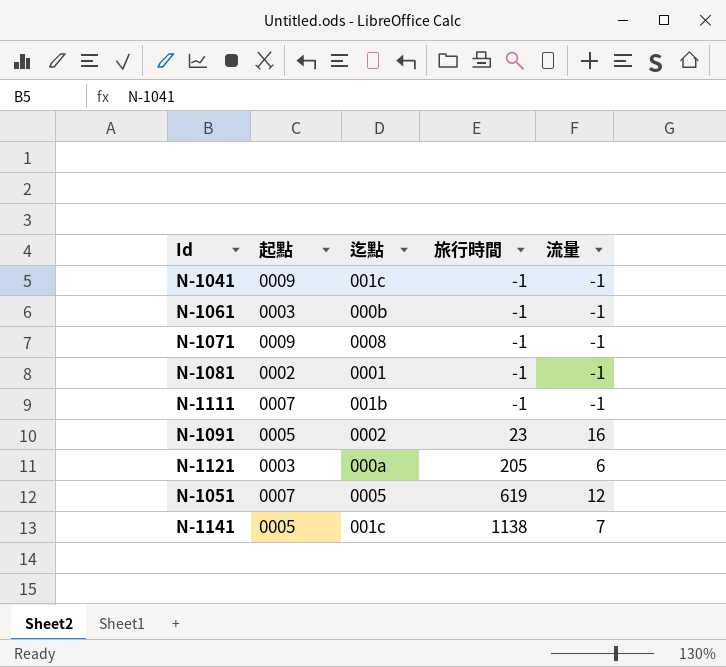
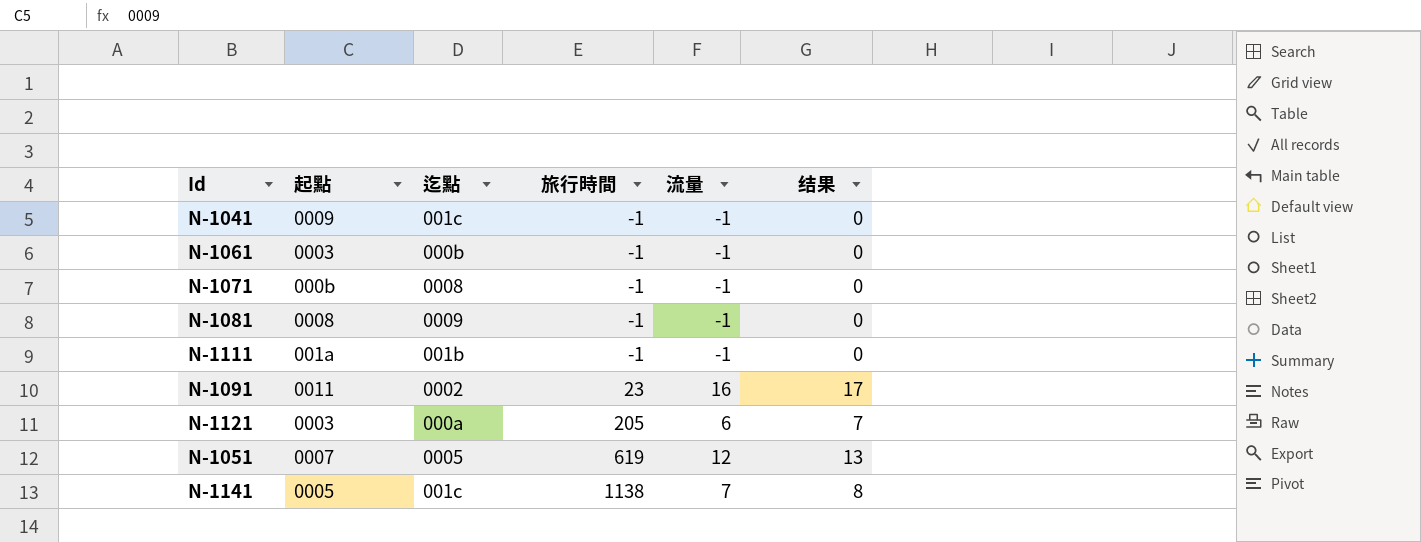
column 结果 | formula: none -> [流量] + 1
N-1071 | 起點: 0009 -> 000b
N-1081 | 起點: 0002 -> 0008
N-1081 | 迄點: 0001 -> 0009
N-1111 | 起點: 0007 -> 001a
N-1091 | 起點: 0005 -> 0011

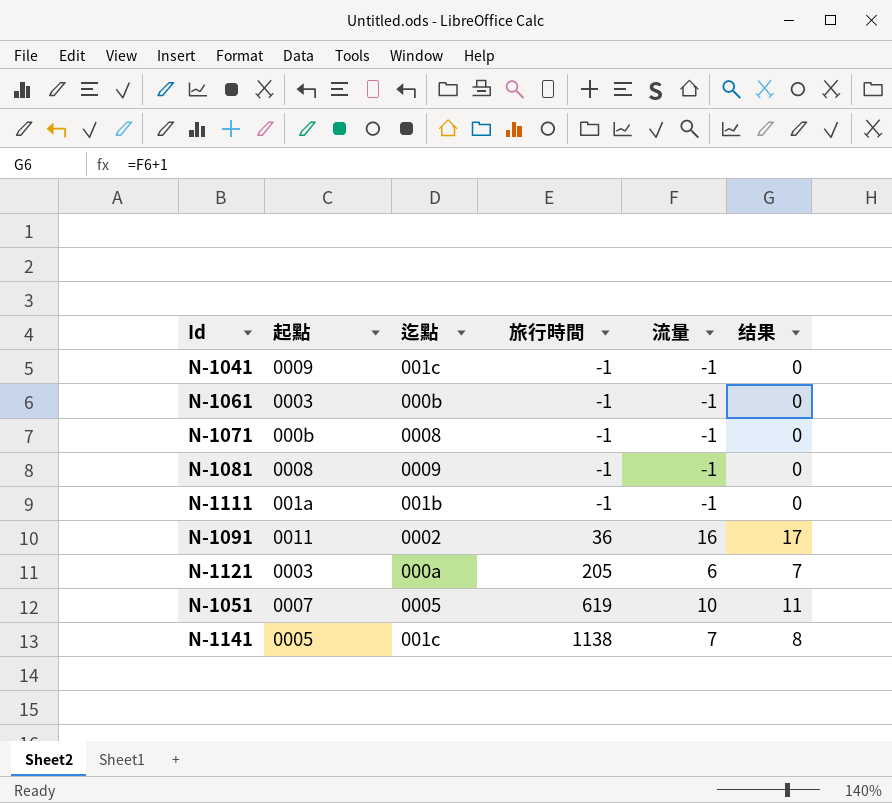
N-1091 | 旅行時間: 23 -> 36
N-1051 | 流量: 12 -> 10
N-1051 | 结果: 13 -> 11

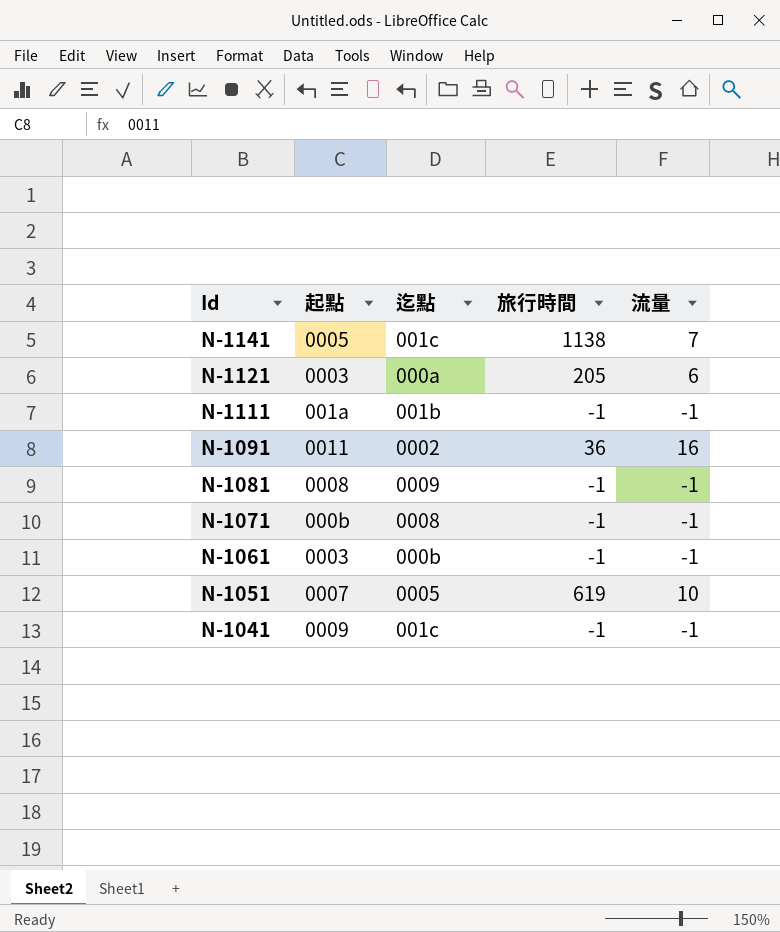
row order: 旅行時間 ascending -> Id descending
column 结果 | formula: [流量] + 1 -> none

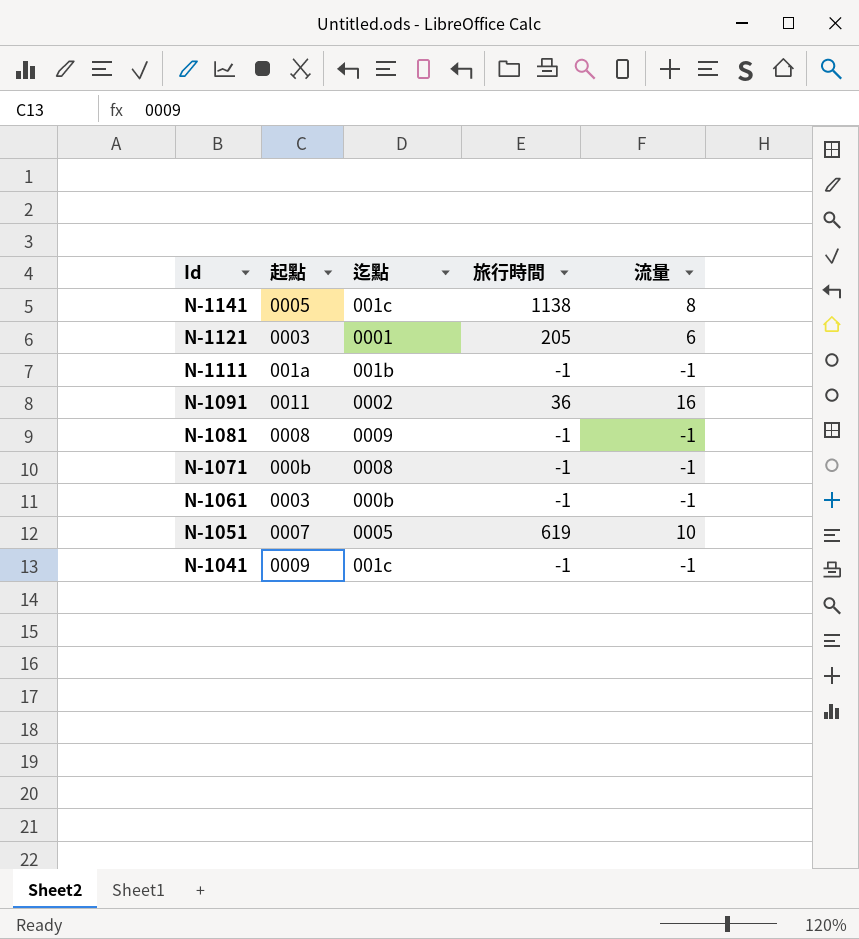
N-1141 | 流量: 7 -> 8
N-1121 | 迄點: 000a -> 0001

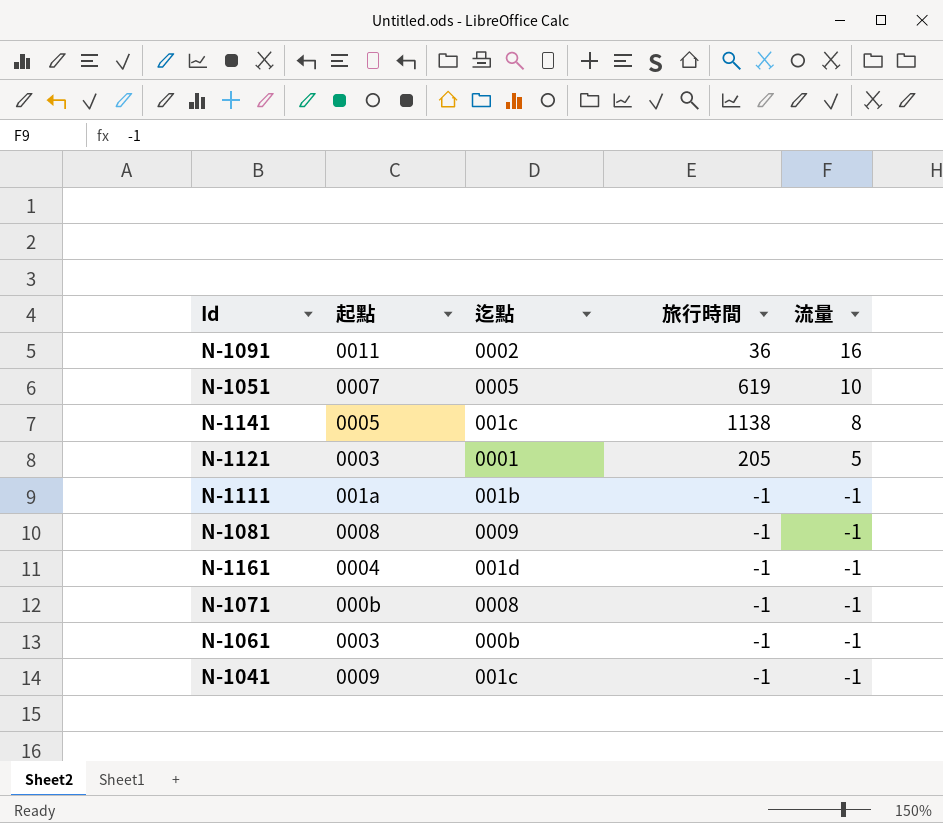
row order: Id descending -> 流量 descending
N-1121 | 流量: 6 -> 5
row N-1161: none -> 0004 | 001d | -1 | -1

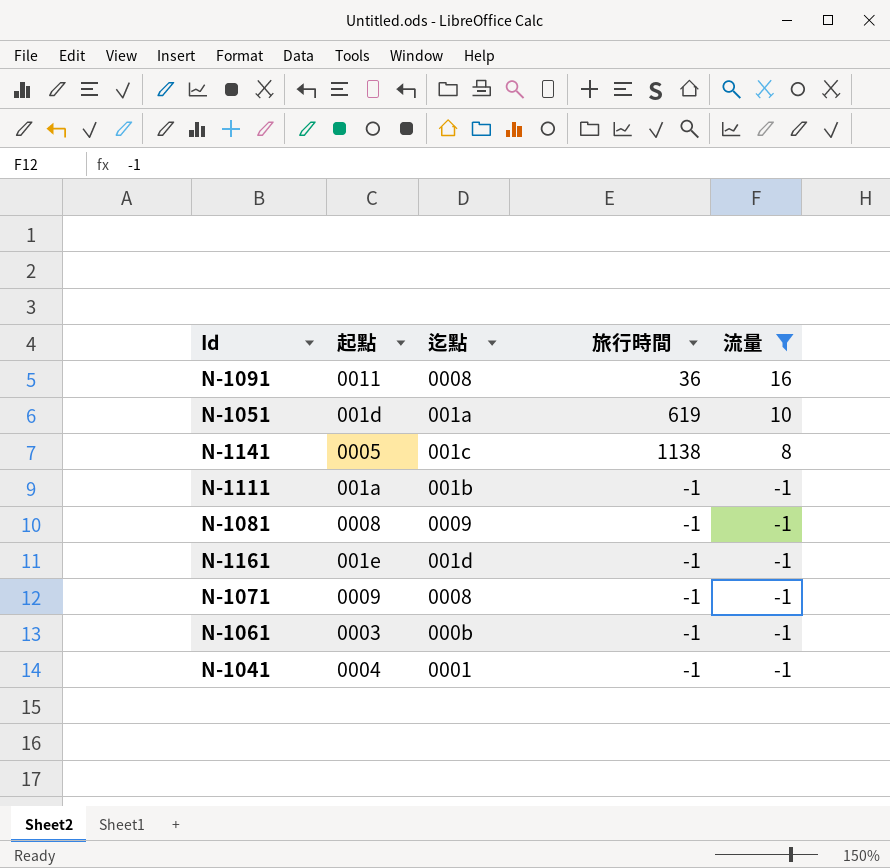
filter: none -> 流量 != 5
N-1091 | 迄點: 0002 -> 0008
N-1051 | 起點: 0007 -> 001d
N-1051 | 迄點: 0005 -> 001a
N-1161 | 起點: 0004 -> 001e
N-1071 | 起點: 000b -> 0009
N-1041 | 起點: 0009 -> 0004
N-1041 | 迄點: 001c -> 0001

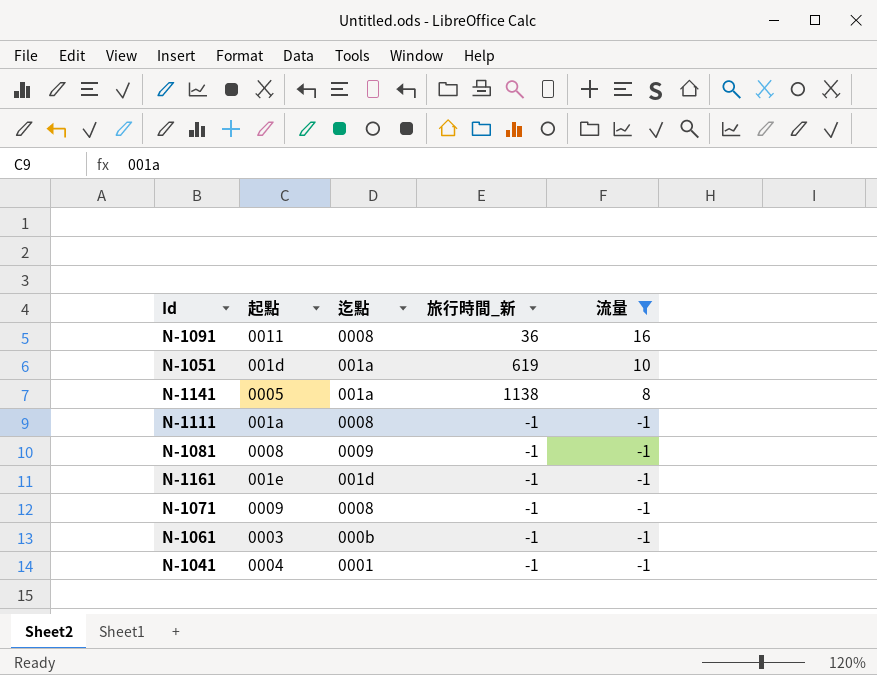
column name: 旅行時間 -> 旅行時間_新
N-1141 | 迄點: 001c -> 001a
N-1111 | 迄點: 001b -> 0008

